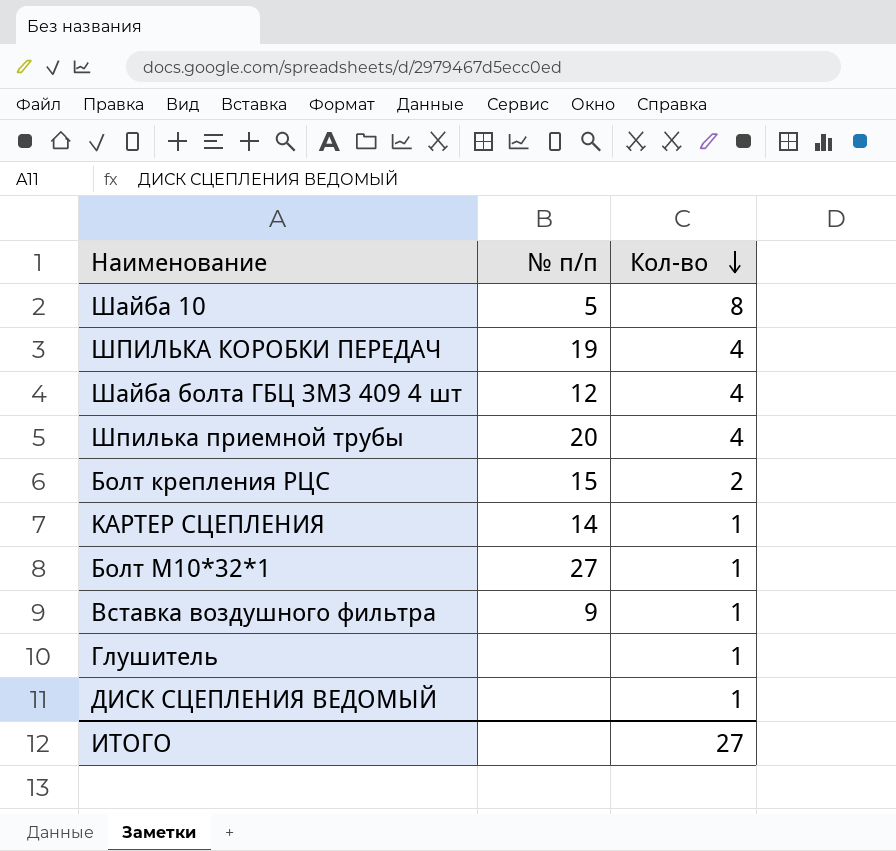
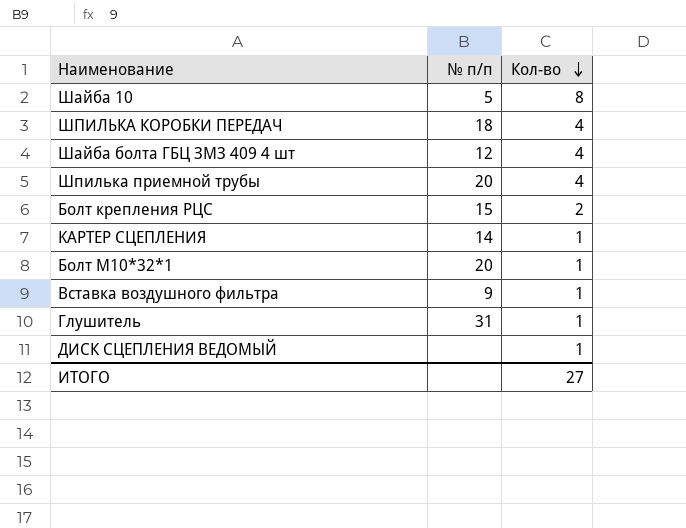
ШПИЛЬКА КОРОБКИ ПЕРЕДАЧ | № п/п: 19 -> 18
Болт М10*32*1 | № п/п: 27 -> 20
Глушитель | № п/п: none -> 31

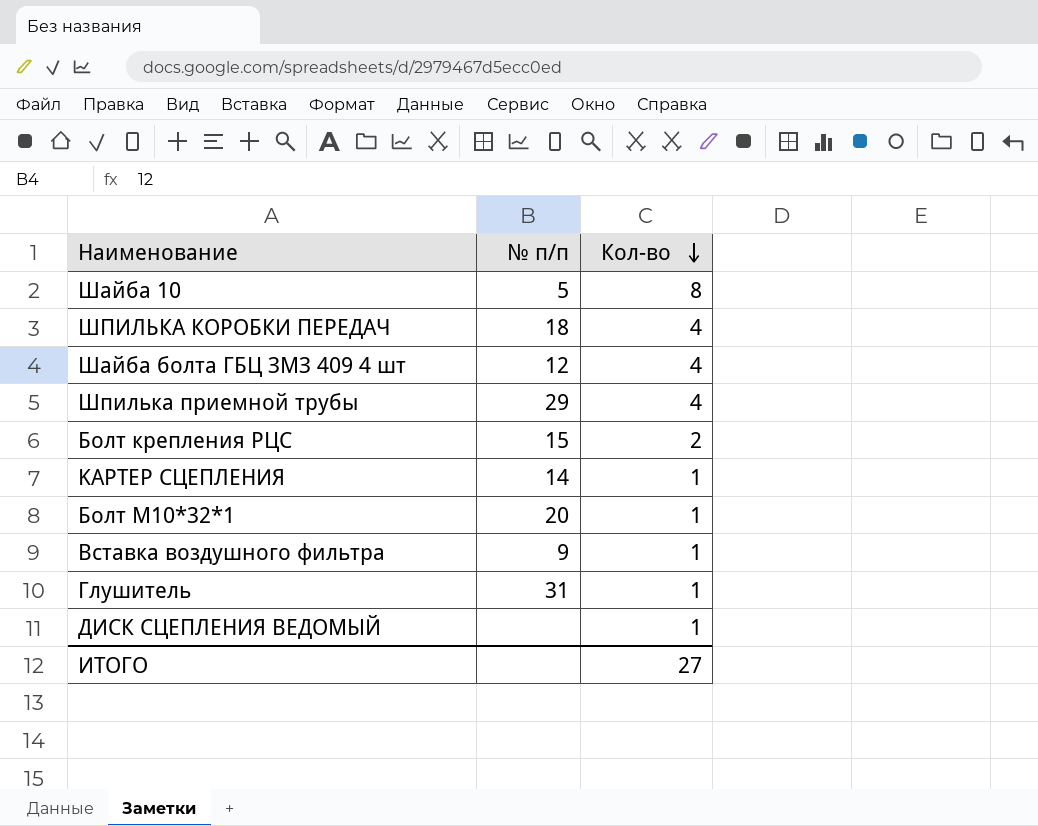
Шпилька приемной трубы | № п/п: 20 -> 29

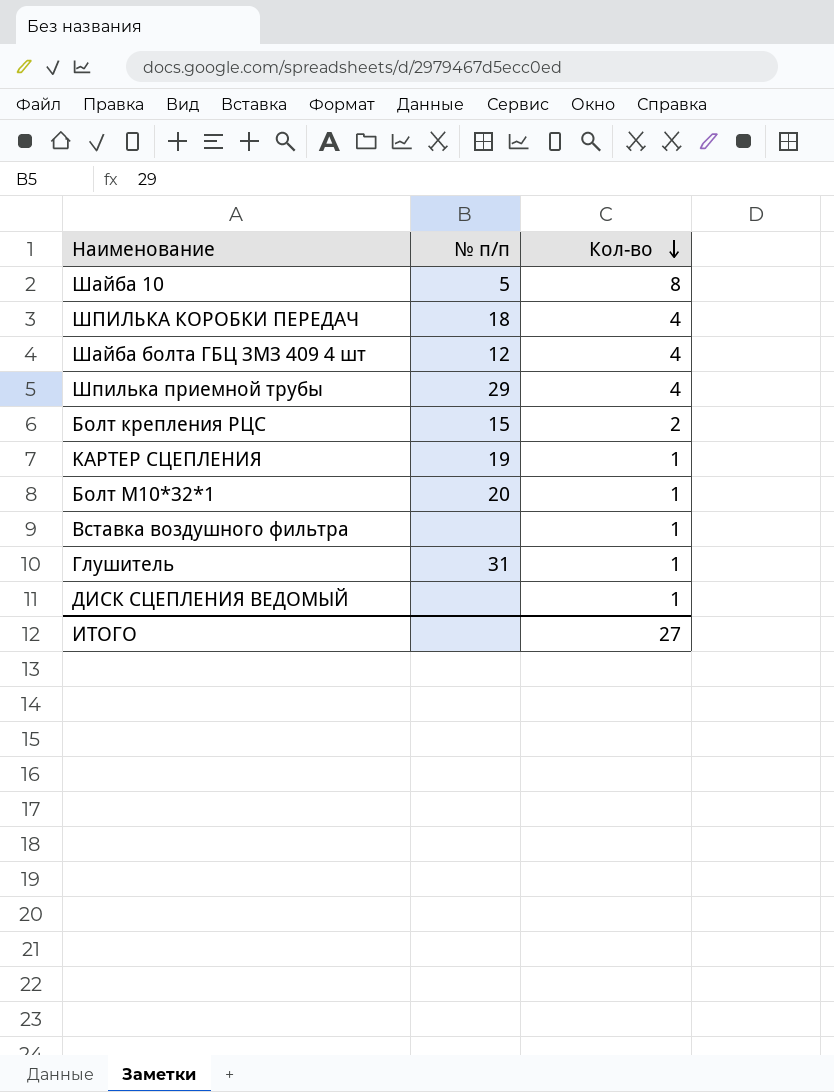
KAPTEP CЦEПЛEHИЯ | № п/п: 14 -> 19
Вставка воздушного фильтра | № п/п: 9 -> none

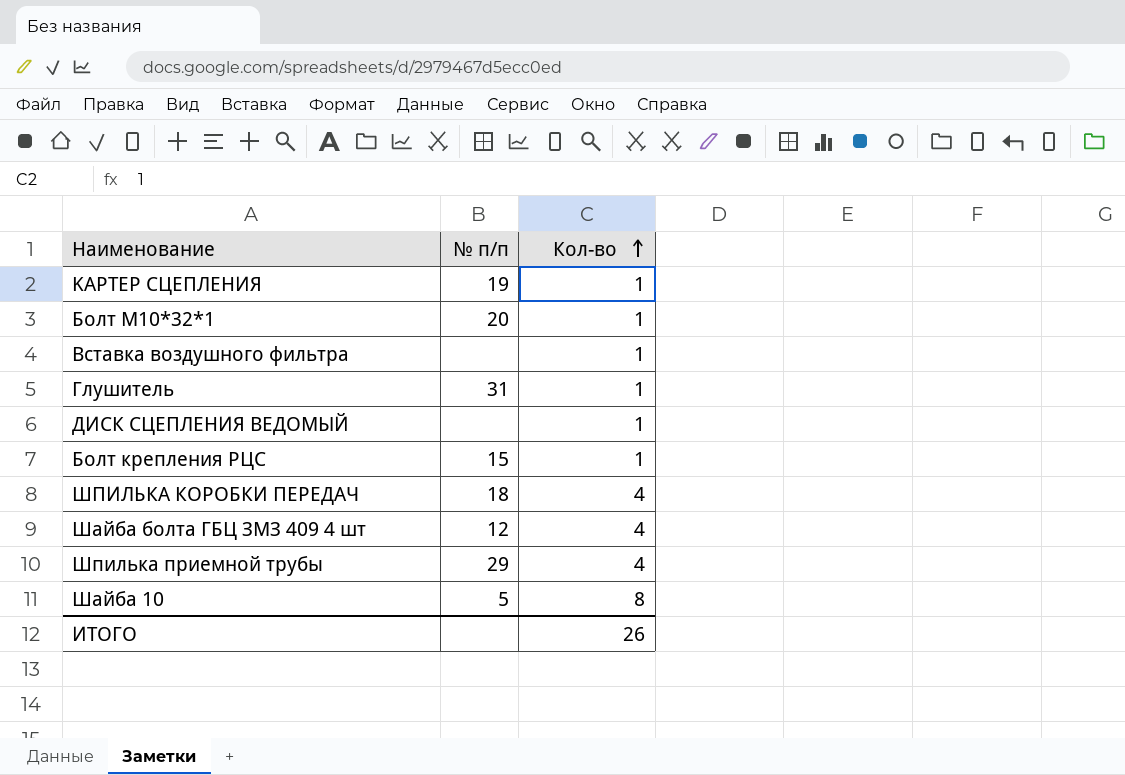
row order: Кол-во descending -> Кол-во ascending
Болт крепления РЦС | Кол-во: 2 -> 1
ИТОГО | Кол-во: 27 -> 26

